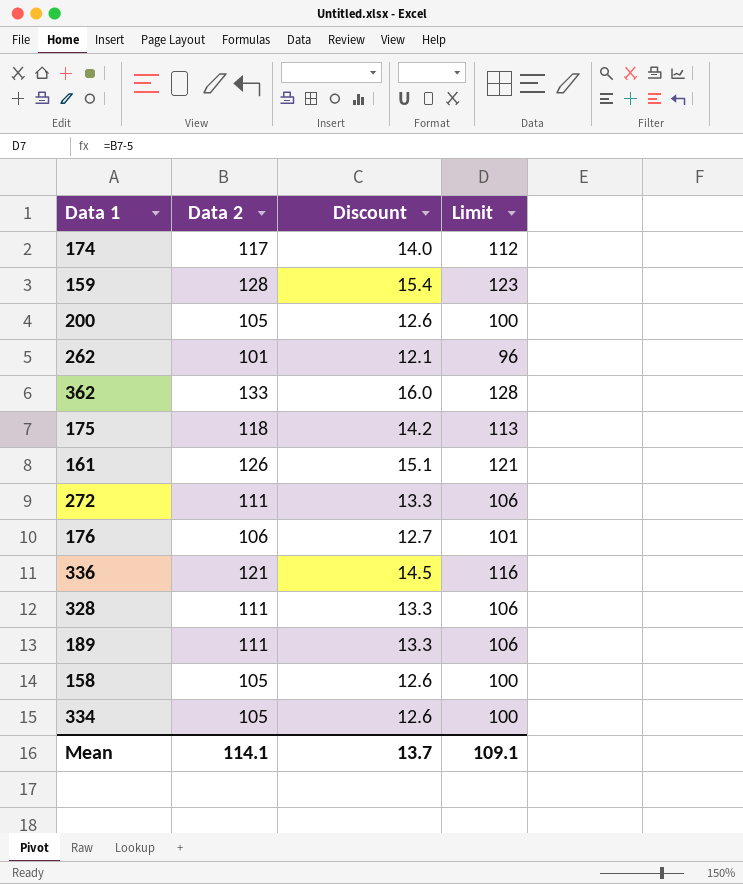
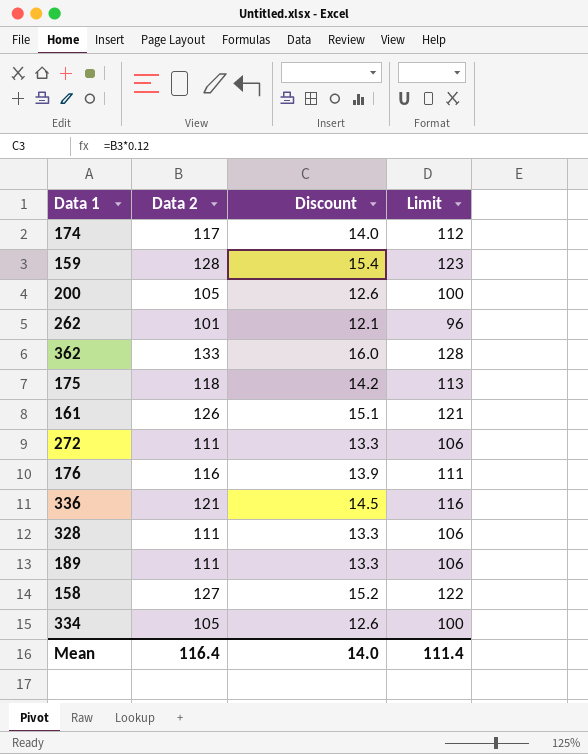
176 | Data 2: 106 -> 116
176 | Discount: 12.7 -> 13.9
176 | Limit: 101 -> 111
158 | Data 2: 105 -> 127
158 | Discount: 12.6 -> 15.2
158 | Limit: 100 -> 122
Mean | Data 2: 114.1 -> 116.4
Mean | Discount: 13.7 -> 14.0
Mean | Limit: 109.1 -> 111.4

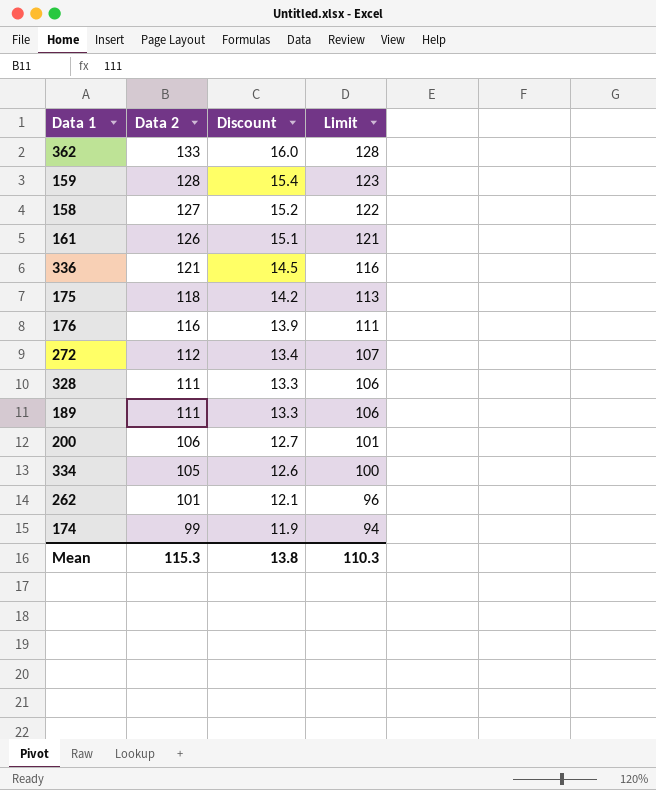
row order: none -> Data 2 descending
272 | Data 2: 111 -> 112
272 | Discount: 13.3 -> 13.4
272 | Limit: 106 -> 107
200 | Data 2: 105 -> 106
200 | Discount: 12.6 -> 12.7
200 | Limit: 100 -> 101
174 | Data 2: 117 -> 99
174 | Discount: 14.0 -> 11.9
174 | Limit: 112 -> 94
Mean | Data 2: 116.4 -> 115.3
Mean | Discount: 14.0 -> 13.8
Mean | Limit: 111.4 -> 110.3

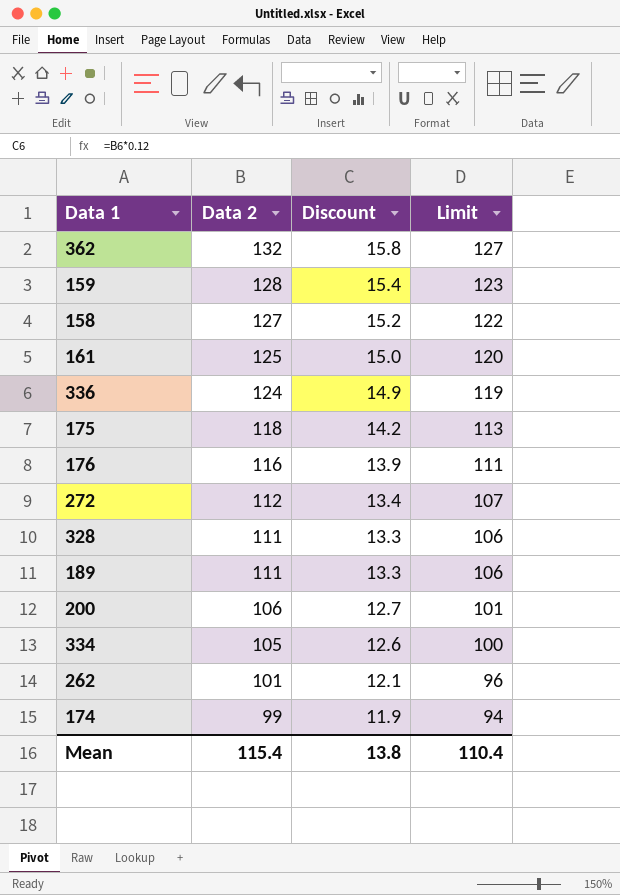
362 | Data 2: 133 -> 132
362 | Discount: 16.0 -> 15.8
362 | Limit: 128 -> 127
161 | Data 2: 126 -> 125
161 | Discount: 15.1 -> 15.0
161 | Limit: 121 -> 120
336 | Data 2: 121 -> 124
336 | Discount: 14.5 -> 14.9
336 | Limit: 116 -> 119
Mean | Data 2: 115.3 -> 115.4
Mean | Limit: 110.3 -> 110.4

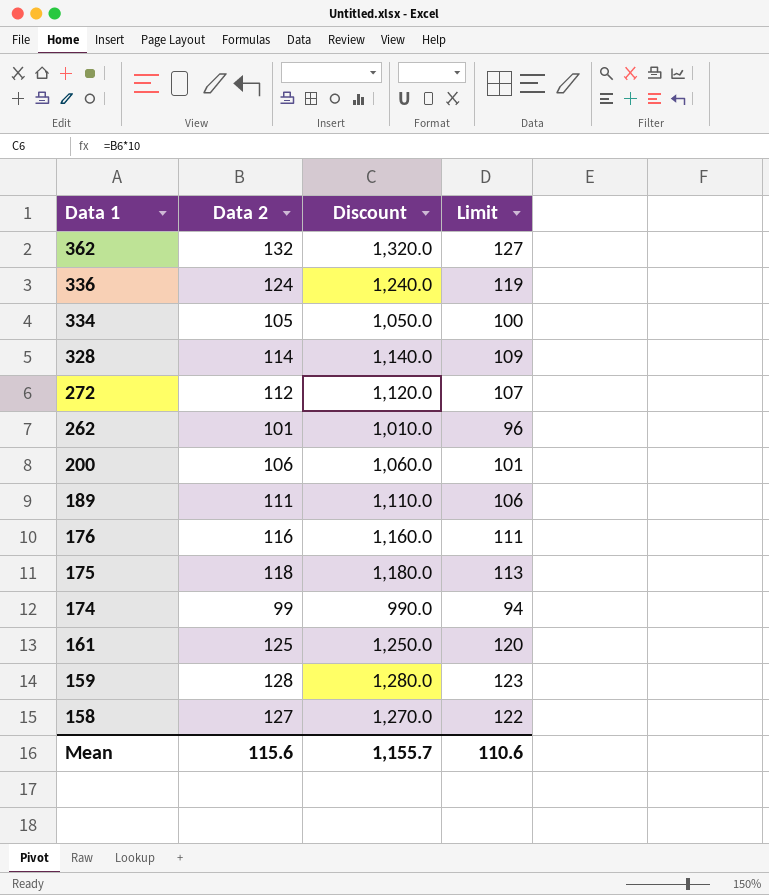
row order: Data 2 descending -> Data 1 descending
column Discount | formula: [Data 2] * 0.12 -> [Data 2] * 10
328 | Data 2: 111 -> 114
328 | Limit: 106 -> 109
Mean | Data 2: 115.4 -> 115.6
Mean | Discount: 13.8 -> 1,155.7
Mean | Limit: 110.4 -> 110.6

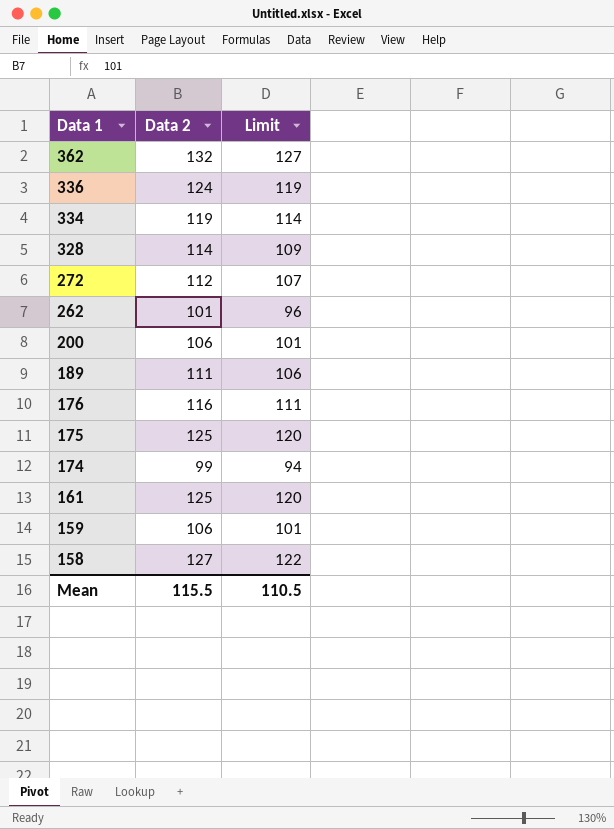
column Discount | formula: [Data 2] * 10 -> none
334 | Data 2: 105 -> 119
334 | Limit: 100 -> 114
175 | Data 2: 118 -> 125
175 | Limit: 113 -> 120
159 | Data 2: 128 -> 106
159 | Limit: 123 -> 101
Mean | Data 2: 115.6 -> 115.5
Mean | Limit: 110.6 -> 110.5

